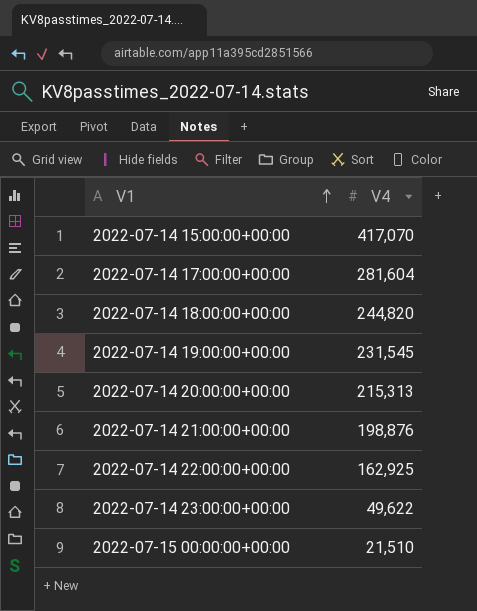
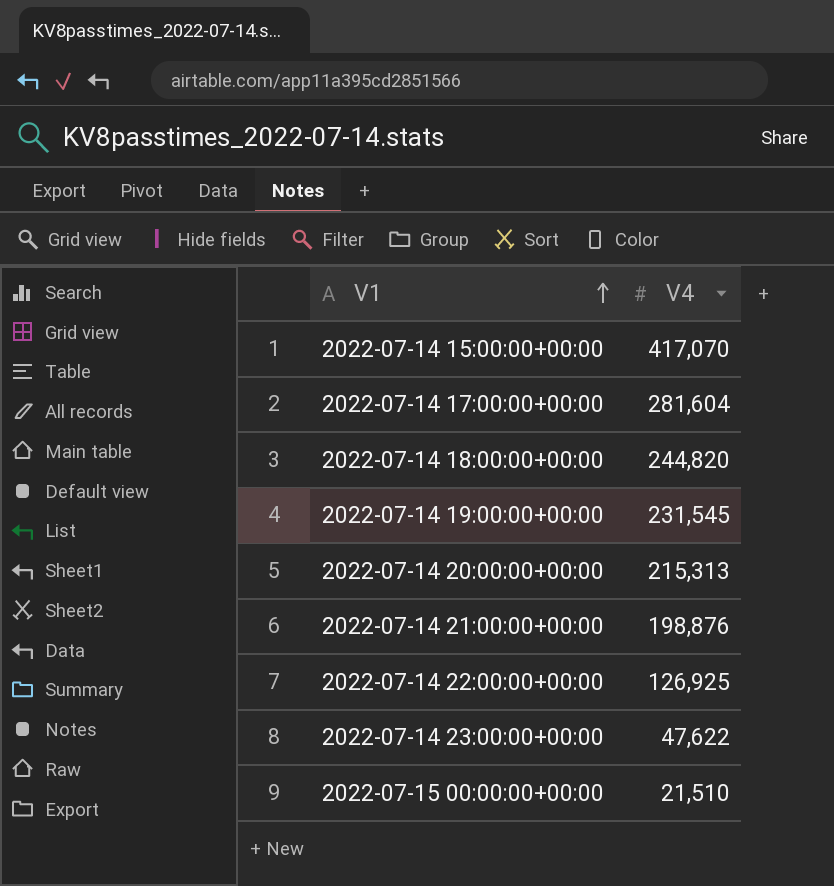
2022-07-14 22:00:00+00:00 | V4: 162,925 -> 126,925
2022-07-14 23:00:00+00:00 | V4: 49,622 -> 47,622

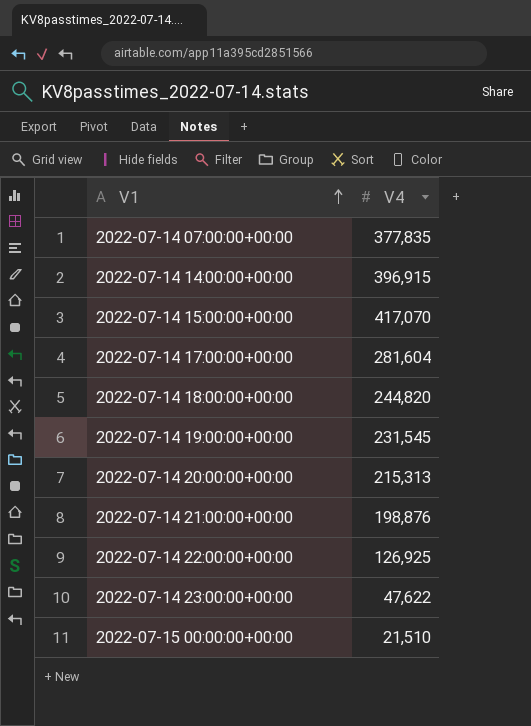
row 2022-07-14 07:00:00+00:00: none -> 377,835
row 2022-07-14 14:00:00+00:00: none -> 396,915

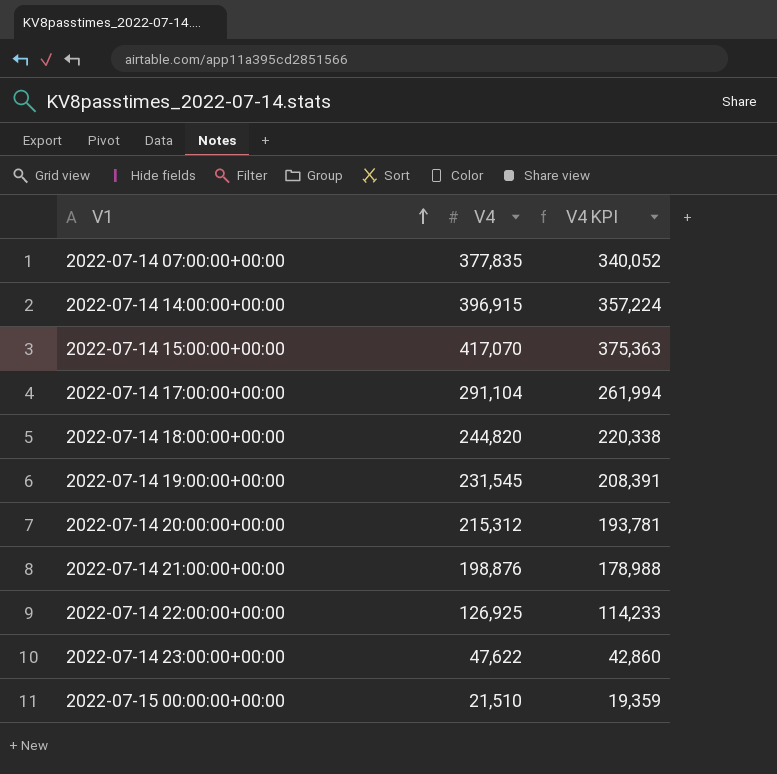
column V4 KPI | formula: none -> [V4] * 0.9
2022-07-14 17:00:00+00:00 | V4: 281,604 -> 291,104
2022-07-14 20:00:00+00:00 | V4: 215,313 -> 215,312

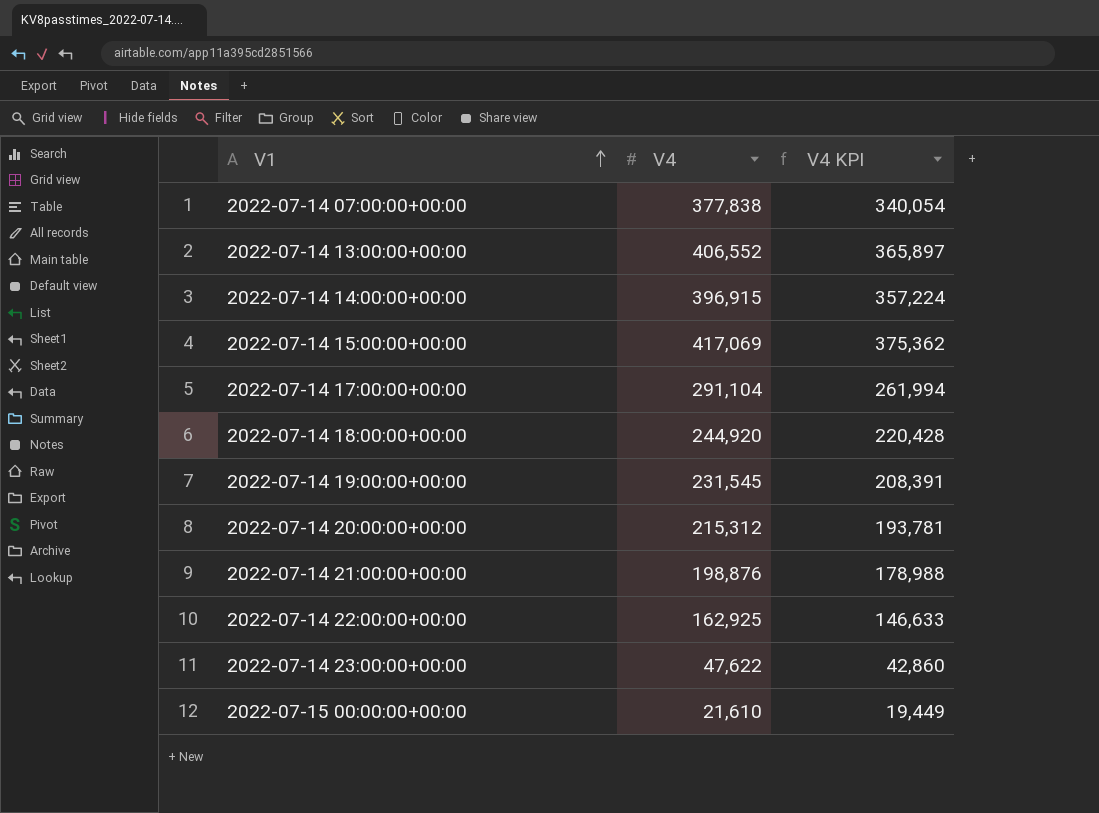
2022-07-14 07:00:00+00:00 | V4: 377,835 -> 377,838
2022-07-14 07:00:00+00:00 | V4 KPI: 340,052 -> 340,054
row 2022-07-14 13:00:00+00:00: none -> 406,552 | 365,897
2022-07-14 15:00:00+00:00 | V4: 417,070 -> 417,069
2022-07-14 15:00:00+00:00 | V4 KPI: 375,363 -> 375,362
2022-07-14 18:00:00+00:00 | V4: 244,820 -> 244,920
2022-07-14 18:00:00+00:00 | V4 KPI: 220,338 -> 220,428
2022-07-14 22:00:00+00:00 | V4: 126,925 -> 162,925
2022-07-14 22:00:00+00:00 | V4 KPI: 114,233 -> 146,633
2022-07-15 00:00:00+00:00 | V4: 21,510 -> 21,610
2022-07-15 00:00:00+00:00 | V4 KPI: 19,359 -> 19,449

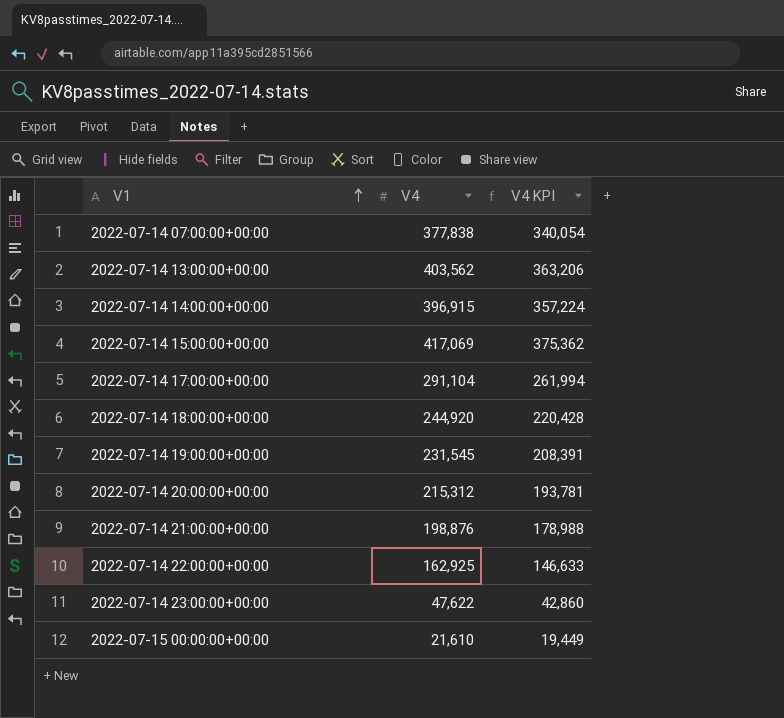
2022-07-14 13:00:00+00:00 | V4: 406,552 -> 403,562
2022-07-14 13:00:00+00:00 | V4 KPI: 365,897 -> 363,206

